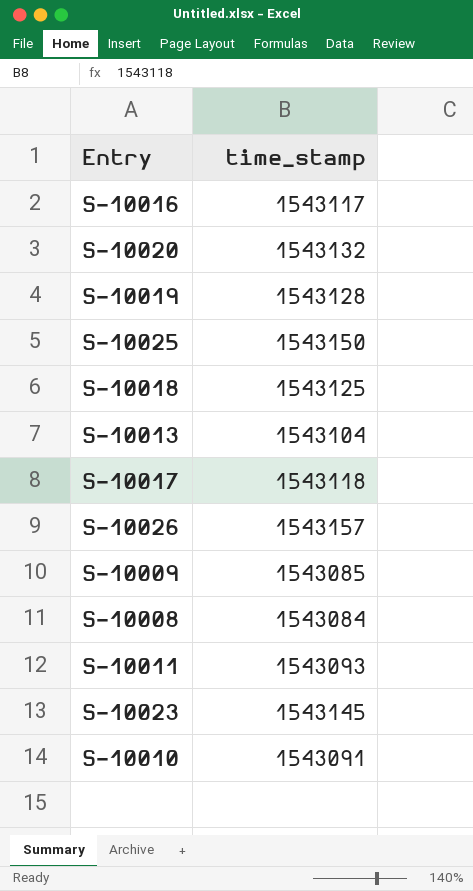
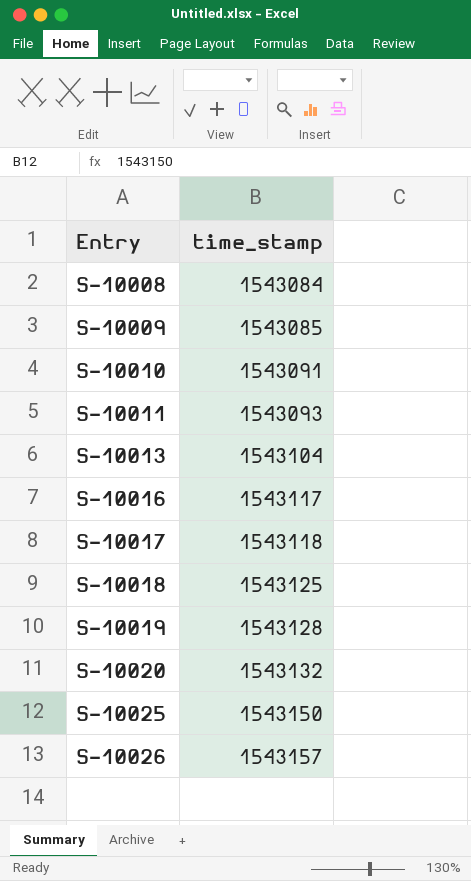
row order: none -> Entry ascending
row S-10023: 1543145 -> none

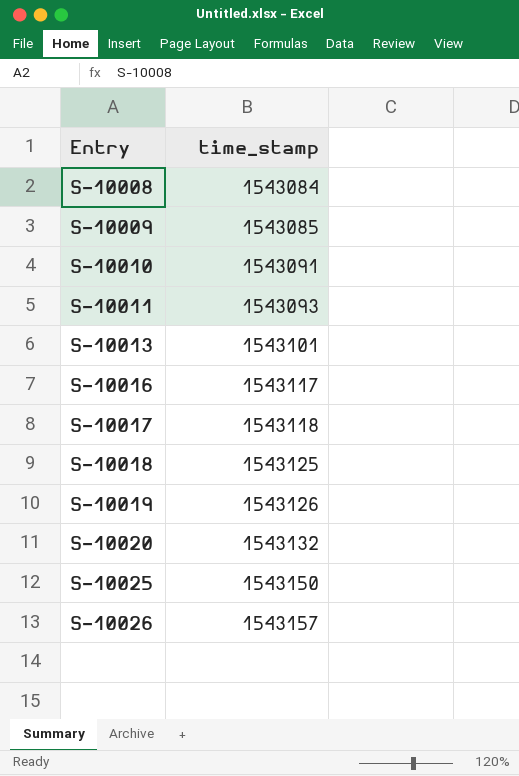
S-10013 | time_stamp: 1543104 -> 1543101
S-10019 | time_stamp: 1543128 -> 1543126

